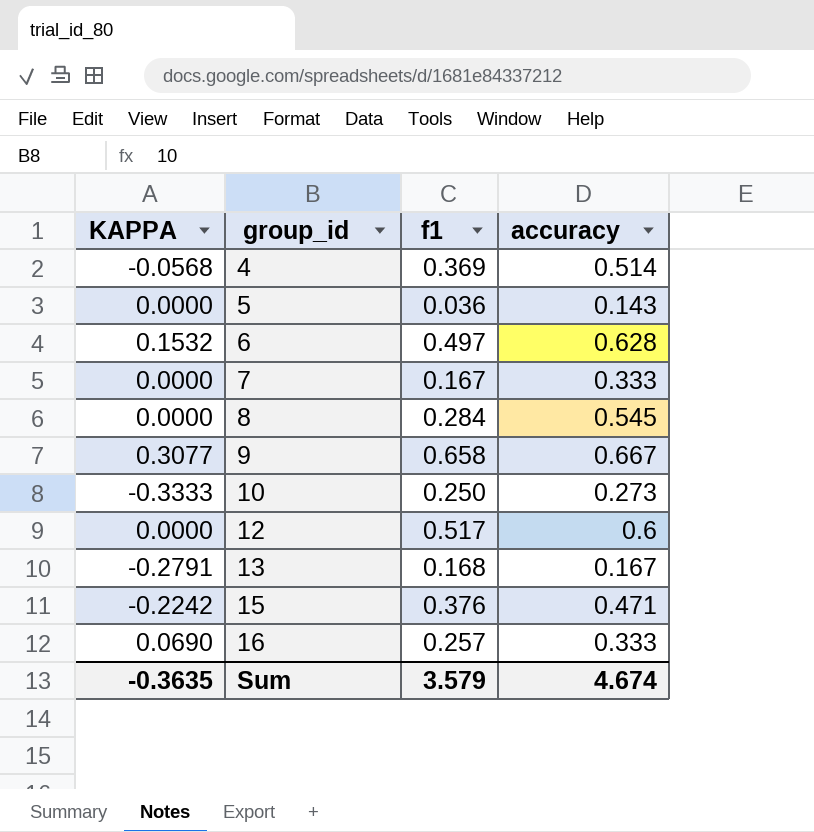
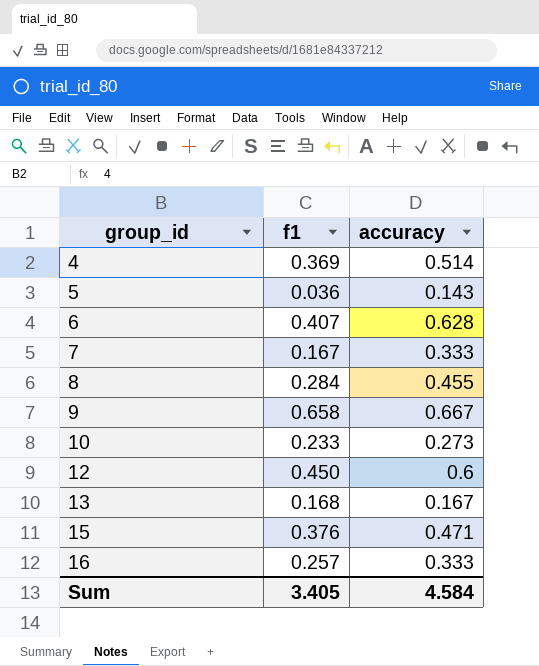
column KAPPA | position: 1 -> none
6 | f1: 0.497 -> 0.407
8 | accuracy: 0.545 -> 0.455
10 | f1: 0.250 -> 0.233
12 | f1: 0.517 -> 0.450
Sum | f1: 3.579 -> 3.405
Sum | accuracy: 4.674 -> 4.584

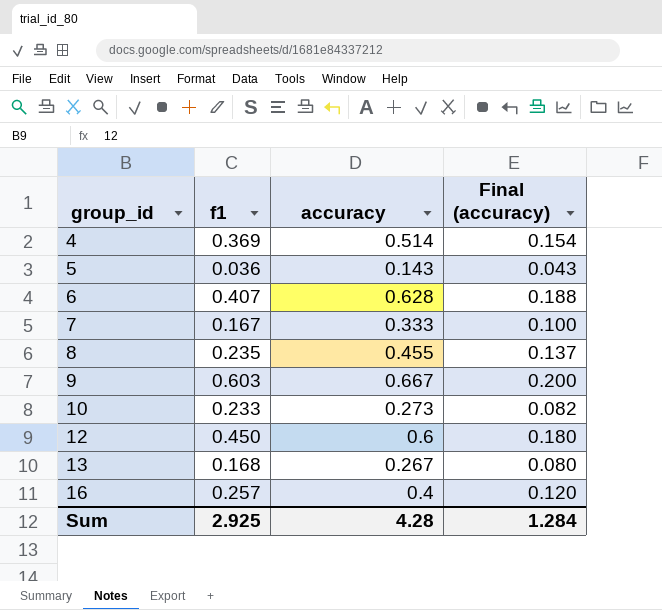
column Final (accuracy) | formula: none -> [accuracy] * 0.3
row 15: 0.376 | 0.471 -> none
8 | f1: 0.284 -> 0.235
9 | f1: 0.658 -> 0.603
13 | accuracy: 0.167 -> 0.267
16 | accuracy: 0.333 -> 0.4
Sum | f1: 3.405 -> 2.925
Sum | accuracy: 4.584 -> 4.28

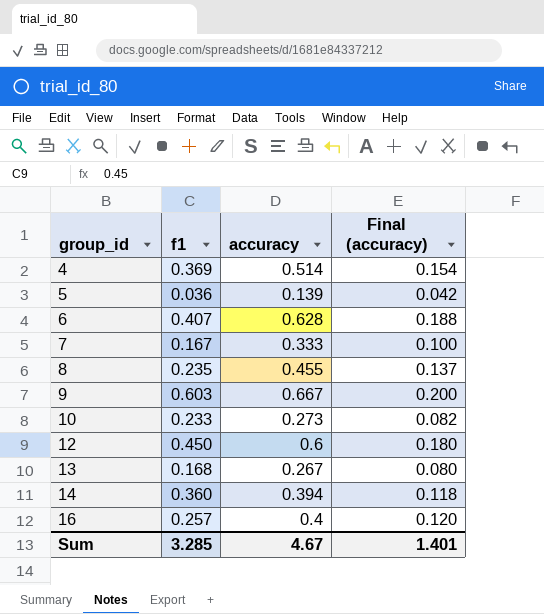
5 | accuracy: 0.143 -> 0.139
5 | Final (accuracy): 0.043 -> 0.042
row 14: none -> 0.360 | 0.394 | 0.118
Sum | f1: 2.925 -> 3.285
Sum | accuracy: 4.28 -> 4.67
Sum | Final (accuracy): 1.284 -> 1.401

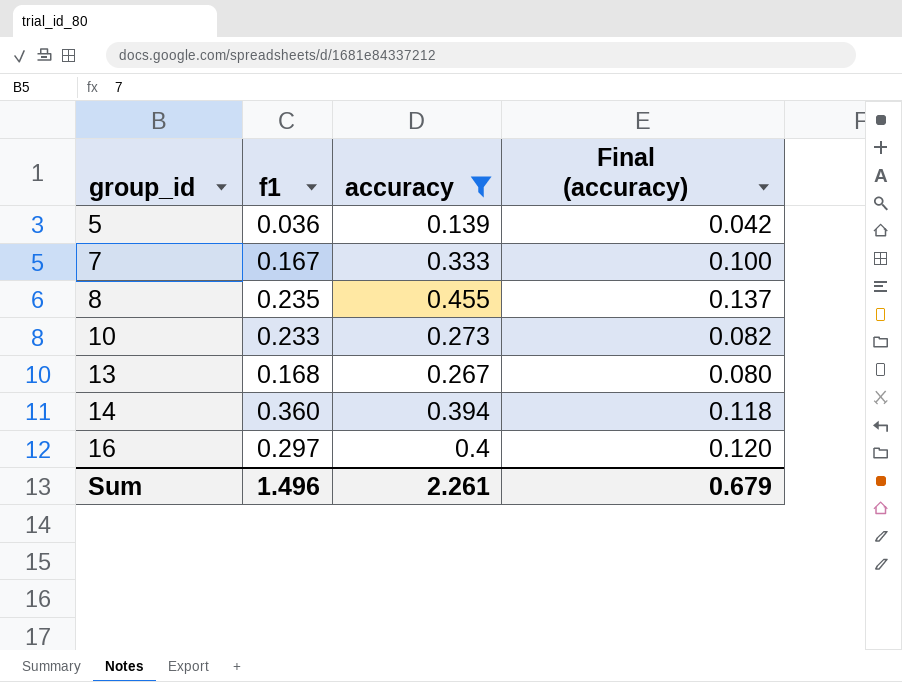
filter: none -> accuracy <= 0.455
16 | f1: 0.257 -> 0.297
Sum | f1: 3.285 -> 1.496
Sum | accuracy: 4.67 -> 2.261
Sum | Final (accuracy): 1.401 -> 0.679

